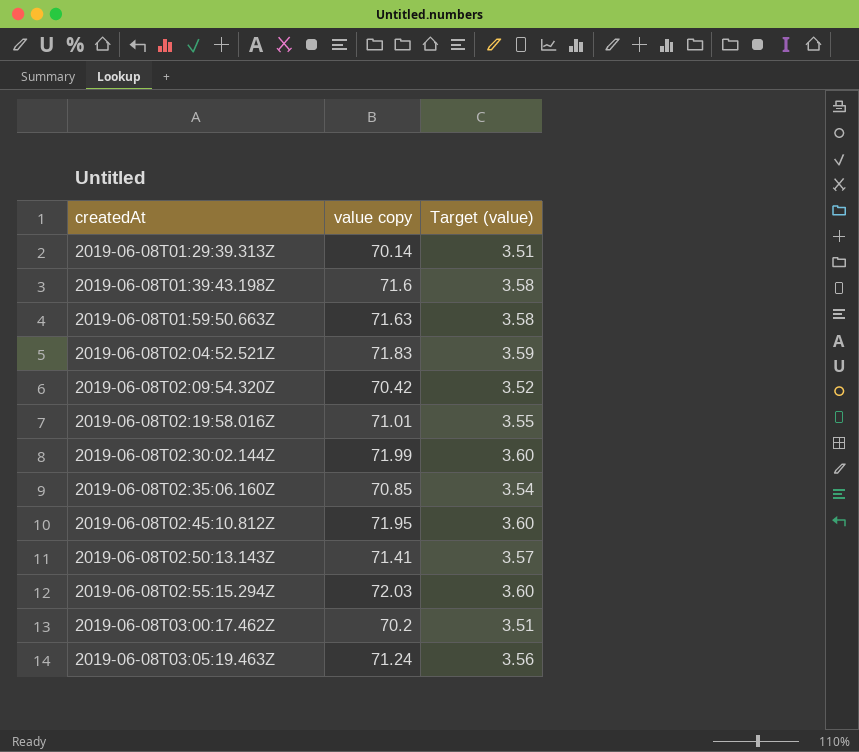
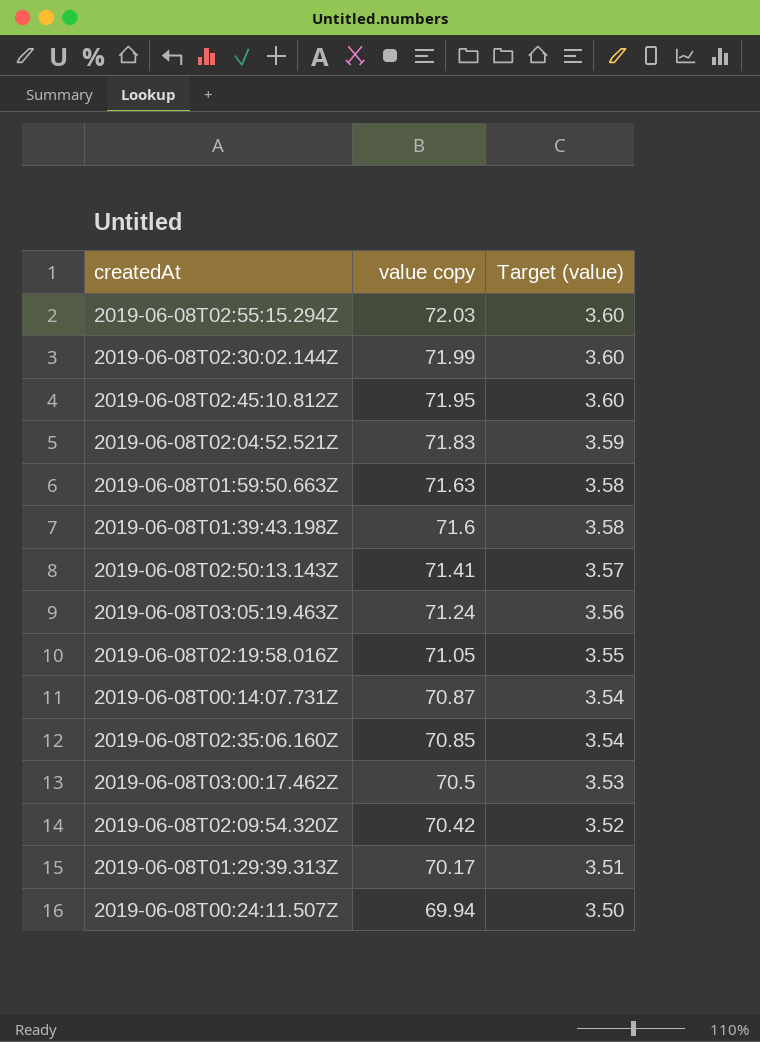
row order: createdAt ascending -> value copy descending
2019-06-08T02:19:58.016Z | value copy: 71.01 -> 71.05
row 2019-06-08T00:14:07.731Z: none -> 70.87 | 3.54
2019-06-08T03:00:17.462Z | value copy: 70.2 -> 70.5
2019-06-08T03:00:17.462Z | Target (value): 3.51 -> 3.53
2019-06-08T01:29:39.313Z | value copy: 70.14 -> 70.17
row 2019-06-08T00:24:11.507Z: none -> 69.94 | 3.50

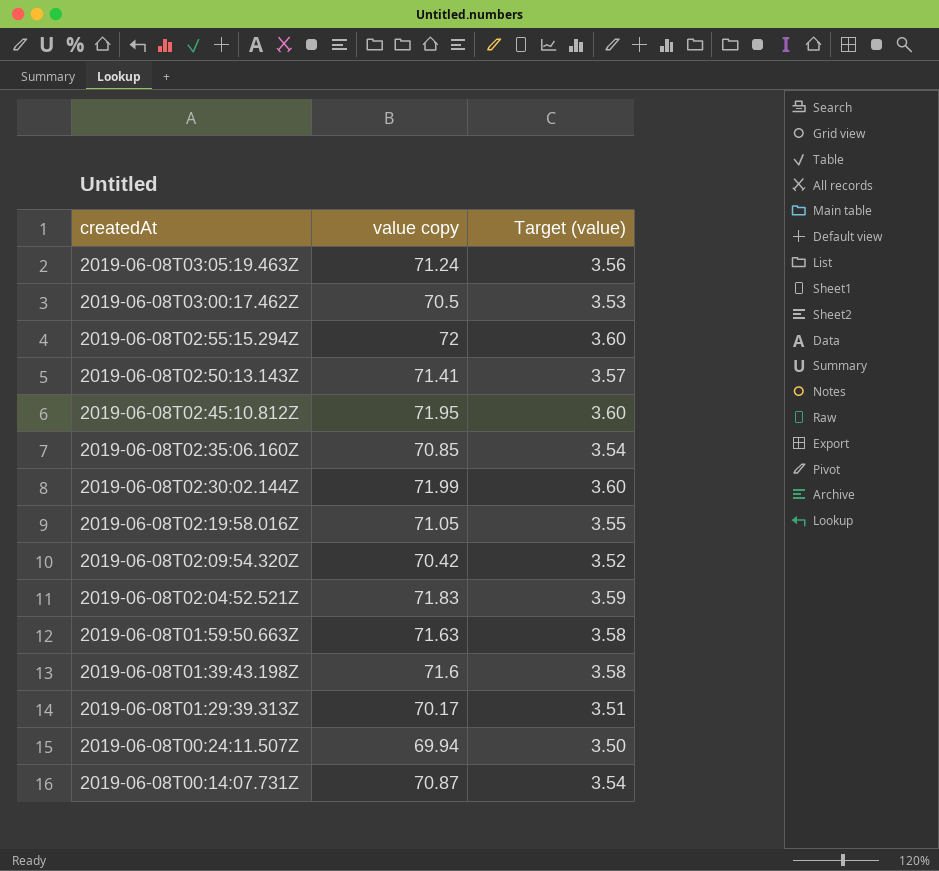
row order: value copy descending -> createdAt descending
2019-06-08T02:55:15.294Z | value copy: 72.03 -> 72

